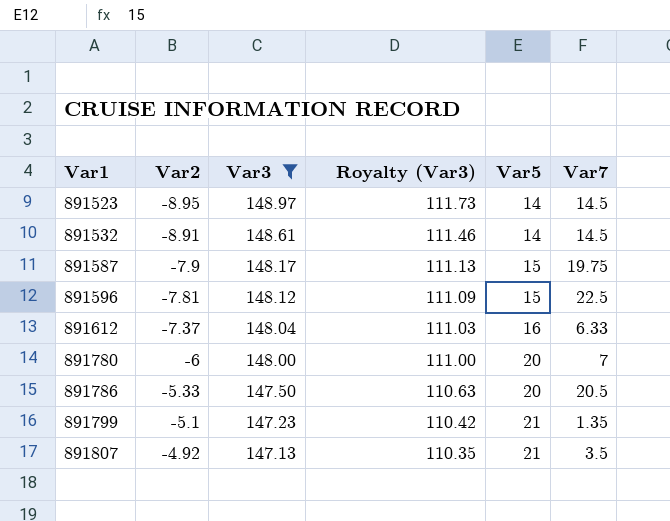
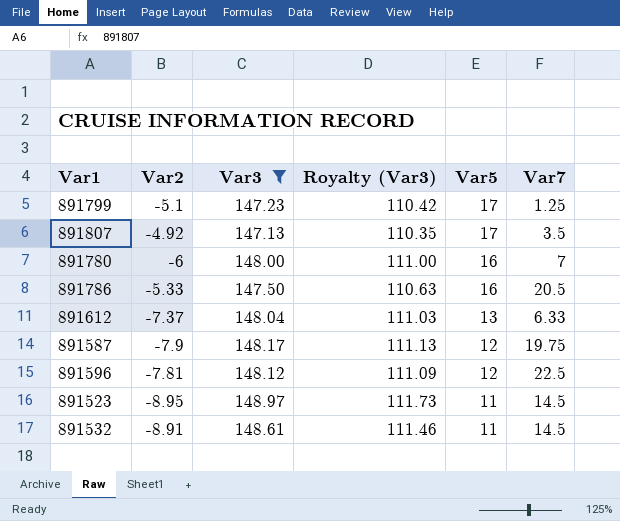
row order: Var1 ascending -> Var5 descending
891799 | Var5: 21 -> 17
891799 | Var7: 1.35 -> 1.25
891807 | Var5: 21 -> 17
891780 | Var5: 20 -> 16
891786 | Var5: 20 -> 16
891612 | Var5: 16 -> 13
891587 | Var5: 15 -> 12
891596 | Var5: 15 -> 12
891523 | Var5: 14 -> 11
891532 | Var5: 14 -> 11

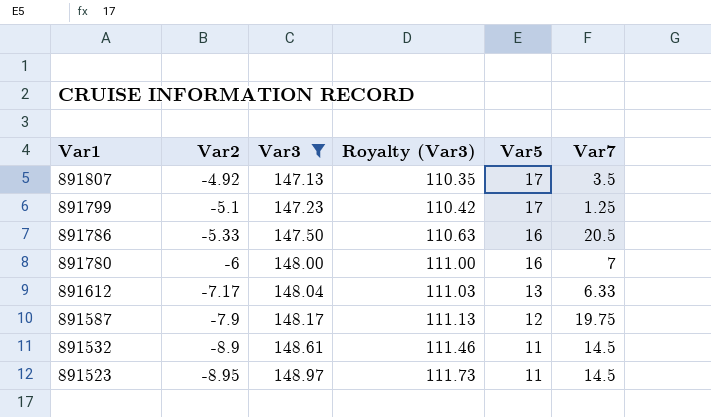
row order: Var5 descending -> Var1 descending
row 891596: -7.81 | 148.12 | 111.09 | 12 | 22.5 -> none
891612 | Var2: -7.37 -> -7.17
891532 | Var2: -8.91 -> -8.9

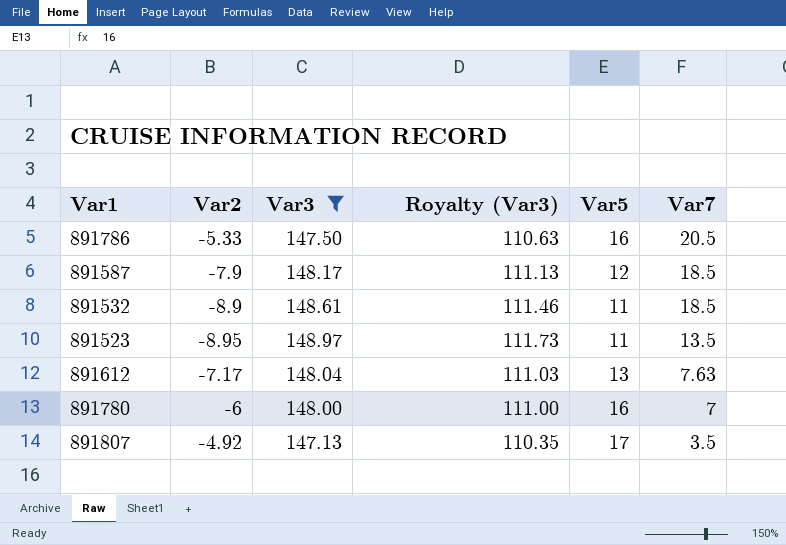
row order: Var1 descending -> Var7 descending
row 891799: -5.1 | 147.23 | 110.42 | 17 | 1.25 -> none
891587 | Var7: 19.75 -> 18.5
891532 | Var7: 14.5 -> 18.5
891523 | Var7: 14.5 -> 13.5
891612 | Var7: 6.33 -> 7.63

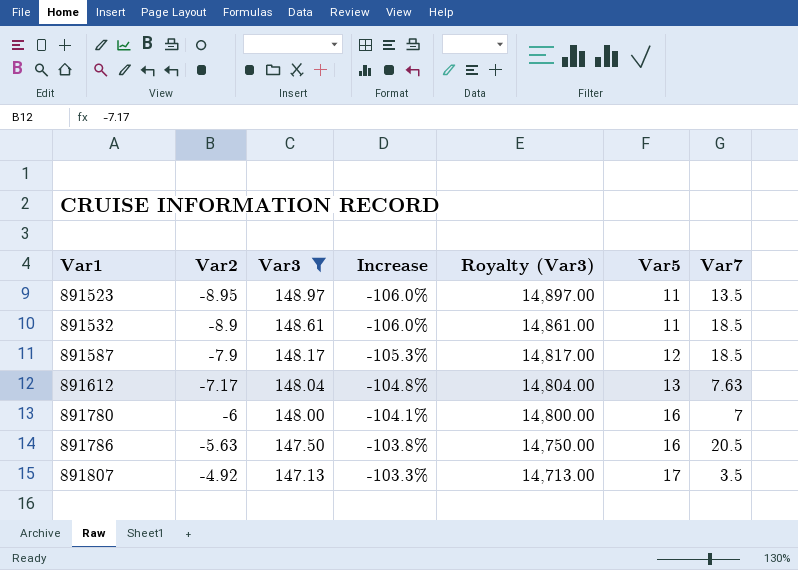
row order: Var7 descending -> Var1 ascending
column Increase | formula: none -> ([Var2] - [Var3]) / [Var3]
column Royalty (Var3) | formula: [Var3] * 0.75 -> [Var3] * 100
891786 | Var2: -5.33 -> -5.63

